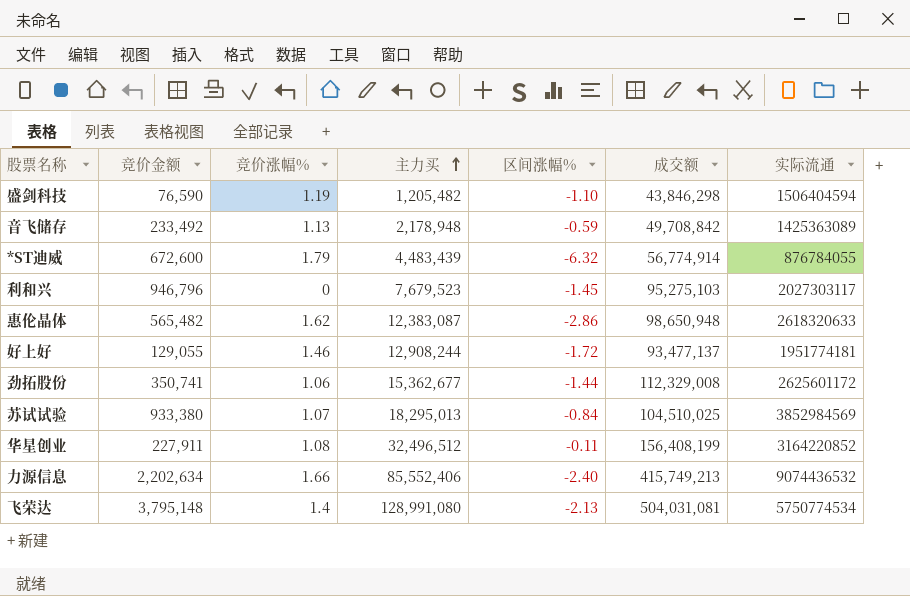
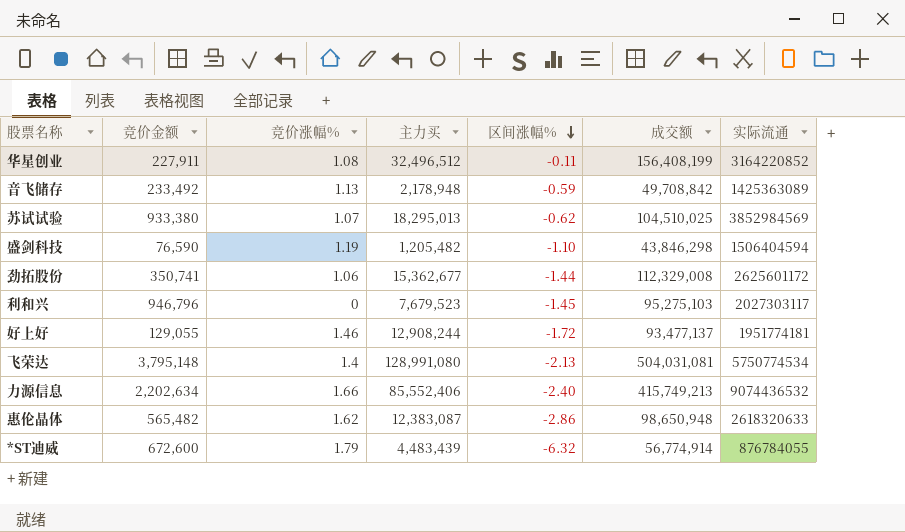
row order: 主力买 ascending -> 区间涨幅% descending
苏试试验 | 区间涨幅%: -0.84 -> -0.62

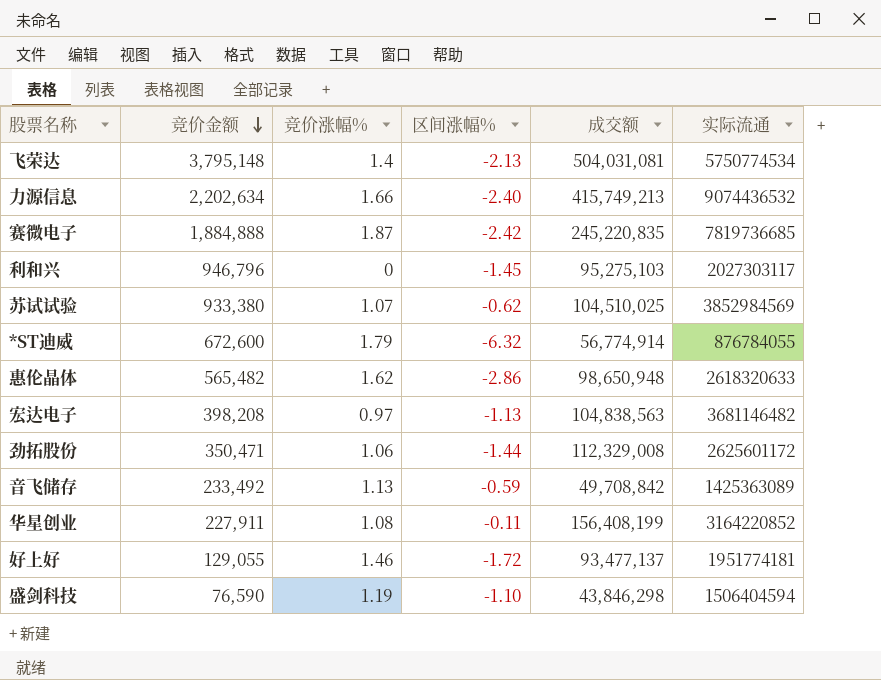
row order: 区间涨幅% descending -> 竞价金额 descending
column 主力买 | position: 4 -> none
row 赛微电子: none -> 1,884,888 | 1.87 | -2.42 | 245,220,835 | 7819736685
row 宏达电子: none -> 398,208 | 0.97 | -1.13 | 104,838,563 | 3681146482
劲拓股份 | 竞价金额: 350,741 -> 350,471

